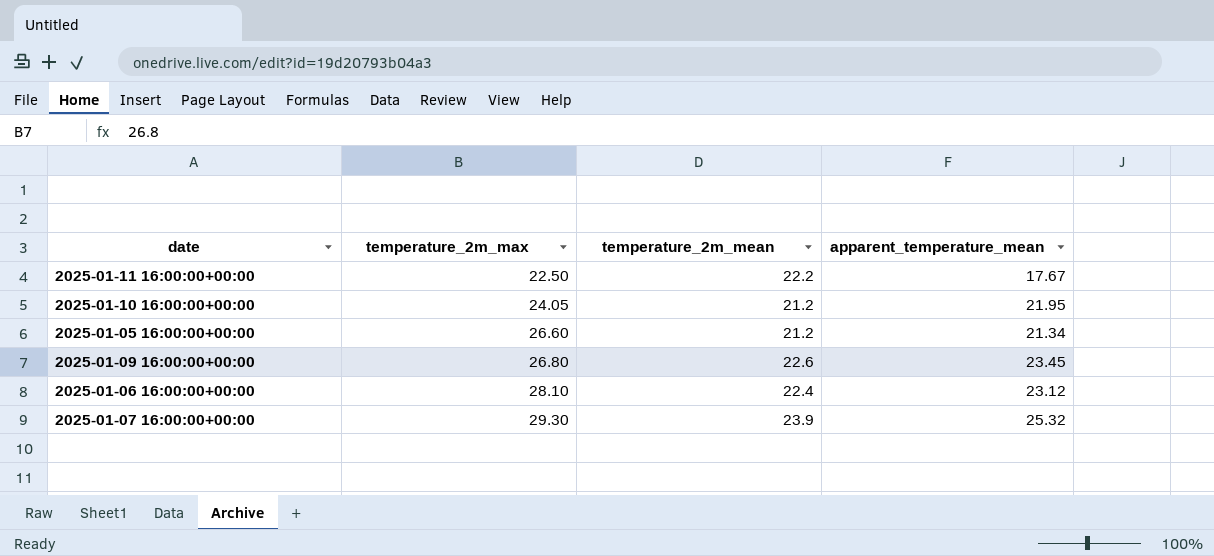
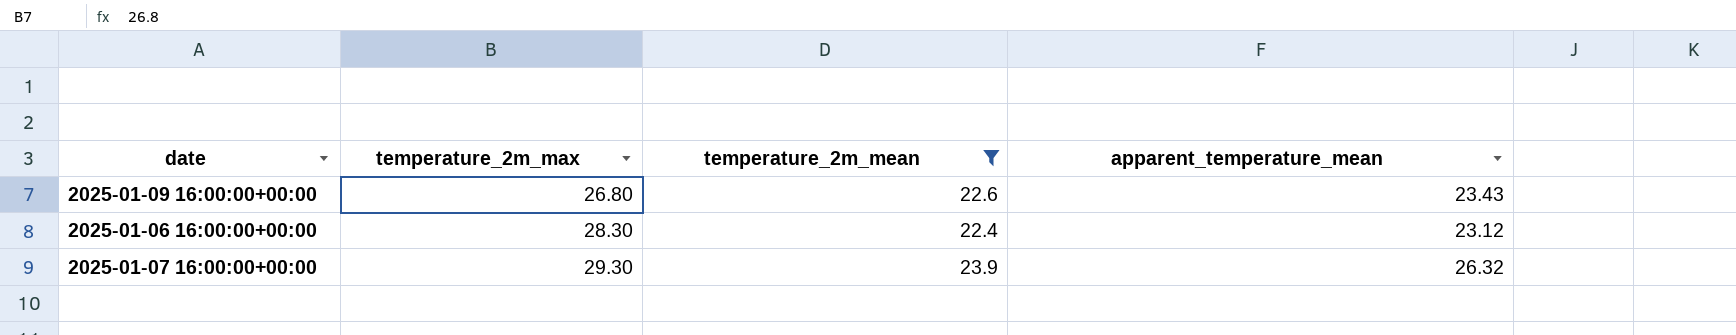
filter: none -> temperature_2m_mean >= 22.4
2025-01-09 16:00:00+00:00 | apparent_temperature_mean: 23.45 -> 23.43
2025-01-06 16:00:00+00:00 | temperature_2m_max: 28.10 -> 28.30
2025-01-07 16:00:00+00:00 | apparent_temperature_mean: 25.32 -> 26.32

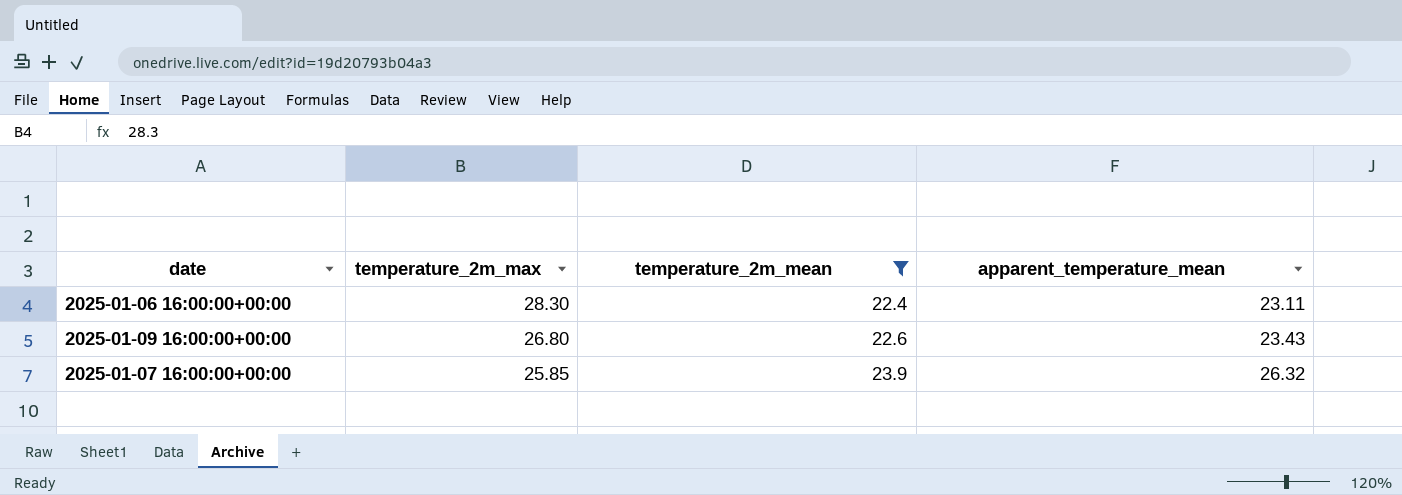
row order: temperature_2m_max ascending -> temperature_2m_max descending
2025-01-06 16:00:00+00:00 | apparent_temperature_mean: 23.12 -> 23.11
2025-01-07 16:00:00+00:00 | temperature_2m_max: 29.30 -> 25.85

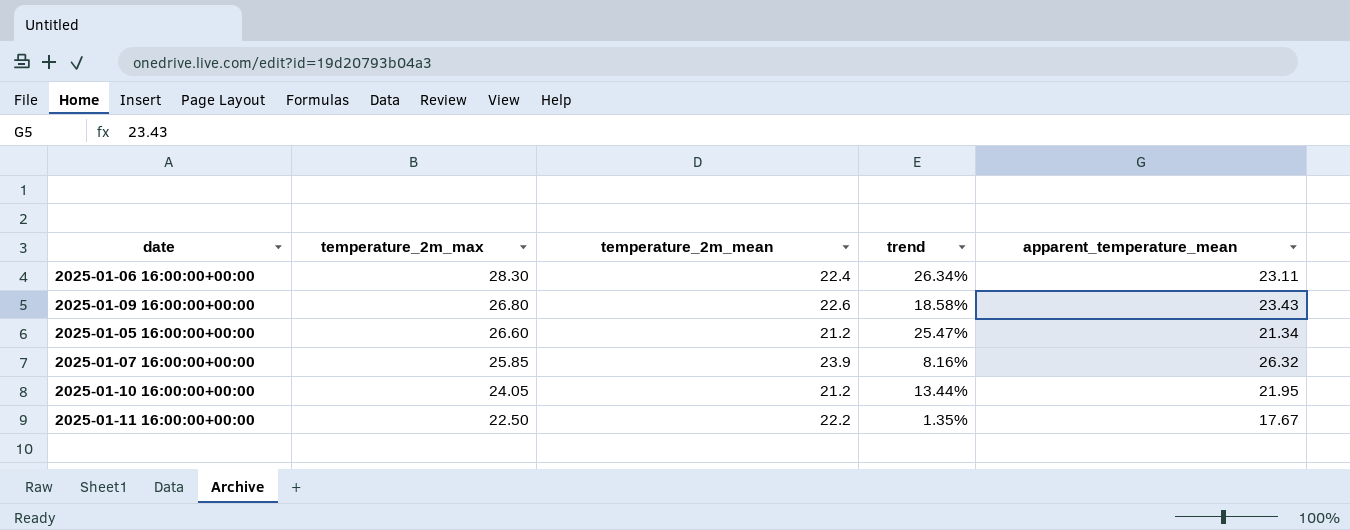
filter: temperature_2m_mean >= 22.4 -> none
column trend | formula: none -> ([temperature_2m_max] - [temperature_2m_mean]) / [temperature_2m_mean]

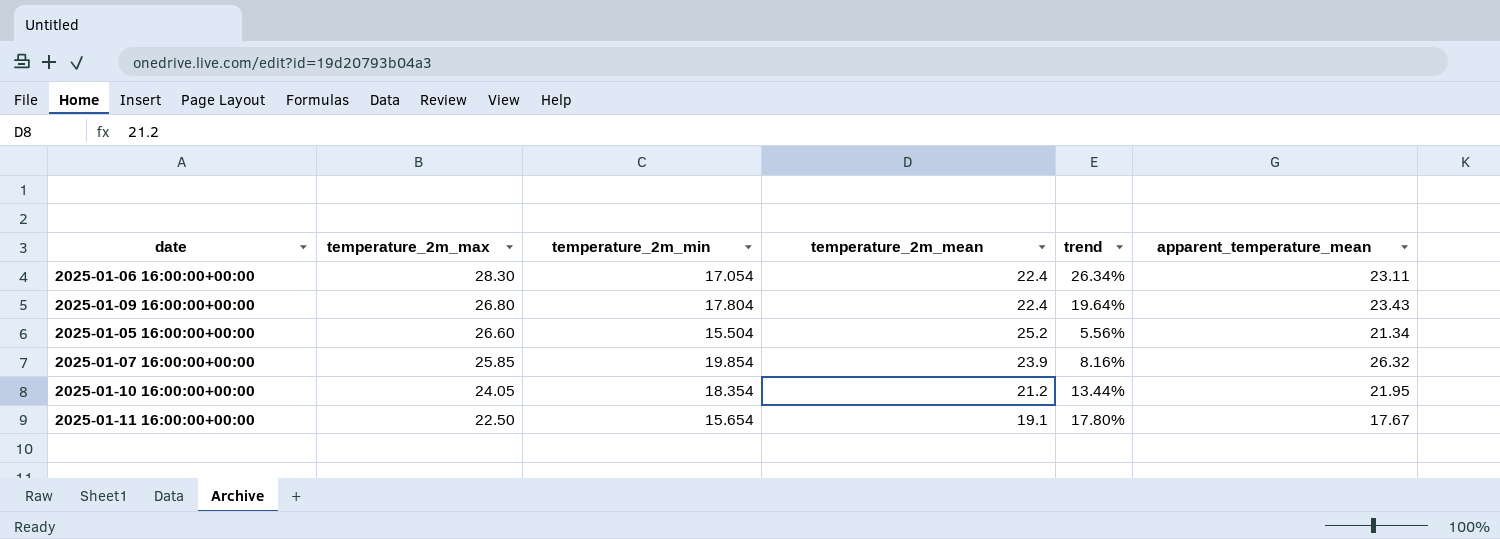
column temperature_2m_min | position: none -> 3
2025-01-09 16:00:00+00:00 | temperature_2m_mean: 22.6 -> 22.4
2025-01-09 16:00:00+00:00 | trend: 18.58% -> 19.64%
2025-01-05 16:00:00+00:00 | temperature_2m_mean: 21.2 -> 25.2
2025-01-05 16:00:00+00:00 | trend: 25.47% -> 5.56%
2025-01-11 16:00:00+00:00 | temperature_2m_mean: 22.2 -> 19.1
2025-01-11 16:00:00+00:00 | trend: 1.35% -> 17.80%

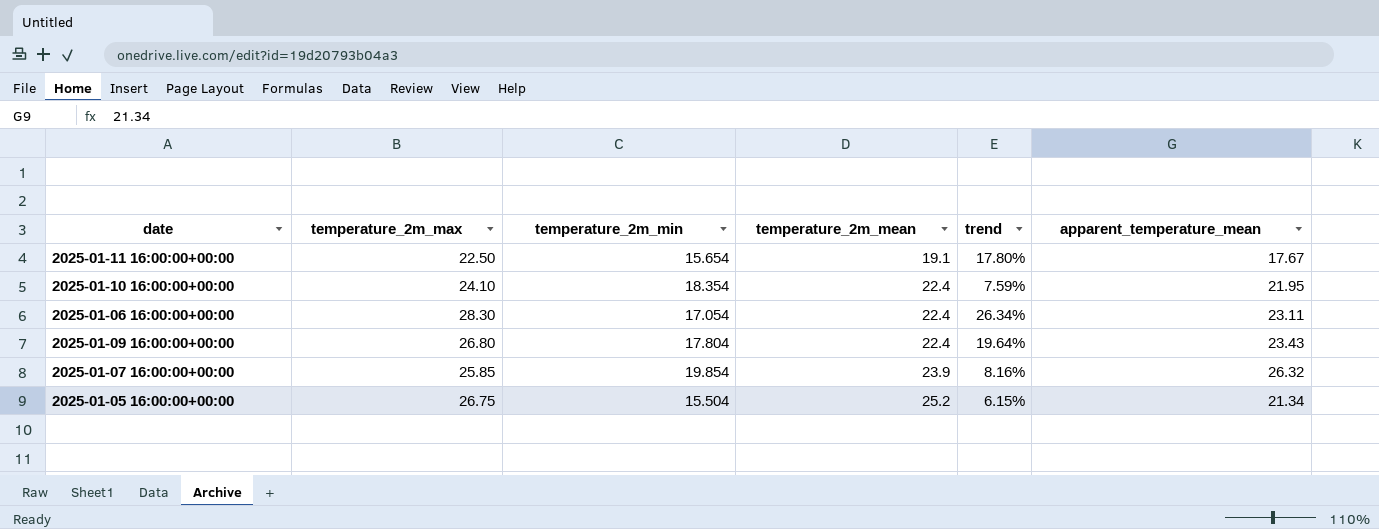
row order: temperature_2m_max descending -> temperature_2m_mean ascending
2025-01-10 16:00:00+00:00 | temperature_2m_max: 24.05 -> 24.10
2025-01-10 16:00:00+00:00 | temperature_2m_mean: 21.2 -> 22.4
2025-01-10 16:00:00+00:00 | trend: 13.44% -> 7.59%
2025-01-05 16:00:00+00:00 | temperature_2m_max: 26.60 -> 26.75
2025-01-05 16:00:00+00:00 | trend: 5.56% -> 6.15%

